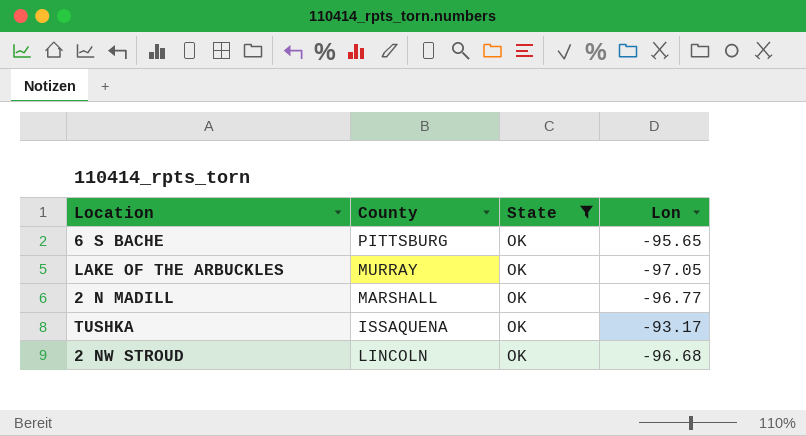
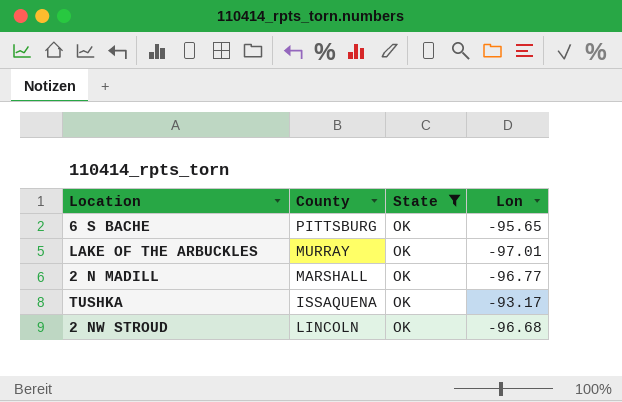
LAKE OF THE ARBUCKLES | Lon: -97.05 -> -97.01

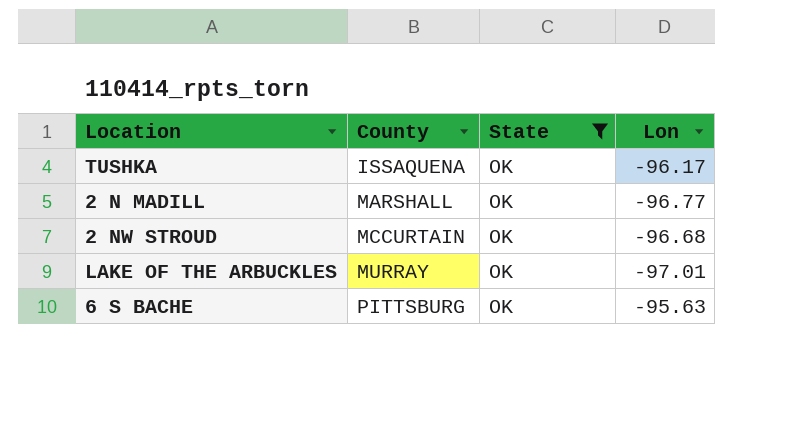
row order: none -> County ascending
TUSHKA | Lon: -93.17 -> -96.17
2 NW STROUD | County: LINCOLN -> MCCURTAIN
6 S BACHE | Lon: -95.65 -> -95.63

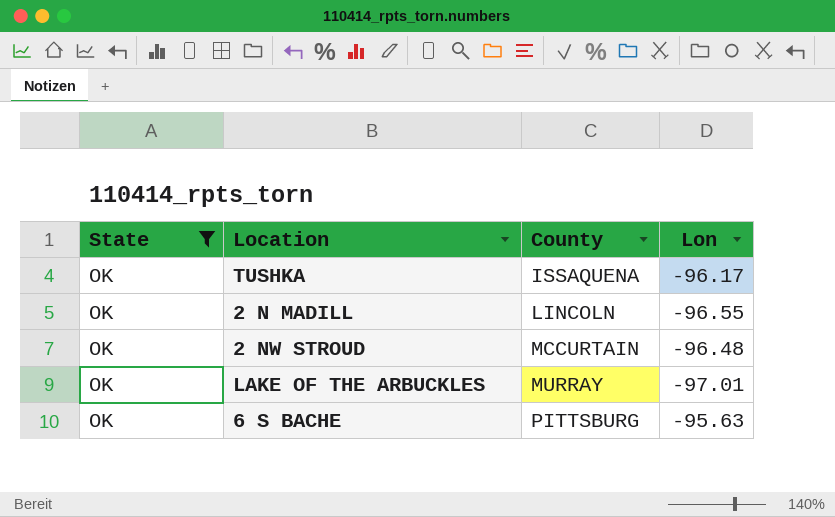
column State | position: 3 -> 1
2 N MADILL | County: MARSHALL -> LINCOLN
2 N MADILL | Lon: -96.77 -> -96.55
2 NW STROUD | Lon: -96.68 -> -96.48

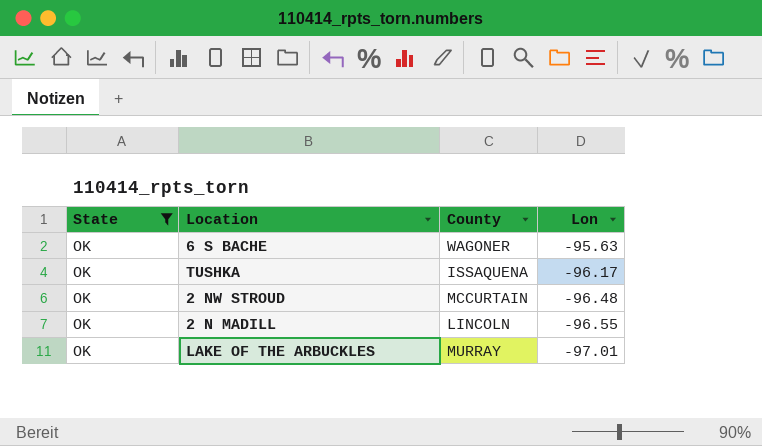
row order: County ascending -> Lon descending
6 S BACHE | County: PITTSBURG -> WAGONER

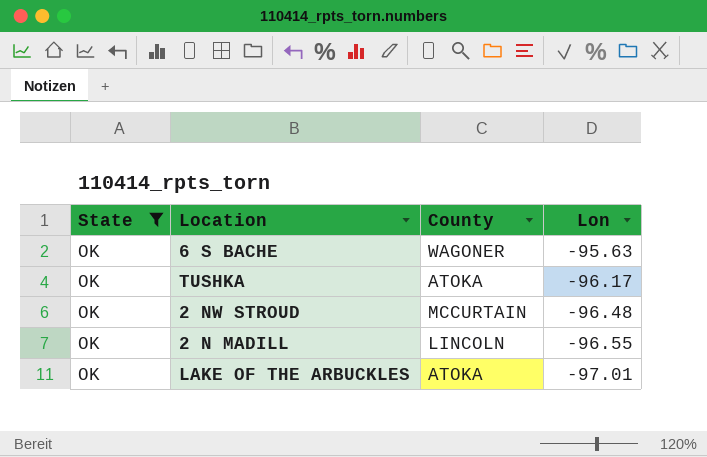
TUSHKA | County: ISSAQUENA -> ATOKA
LAKE OF THE ARBUCKLES | County: MURRAY -> ATOKA

